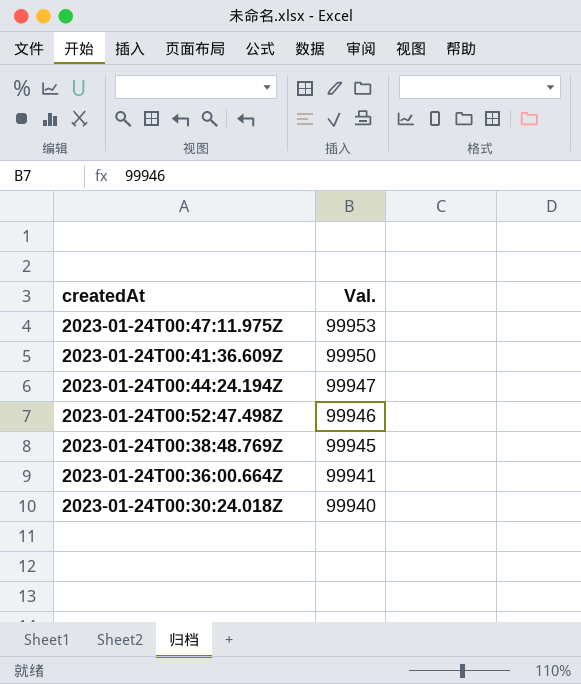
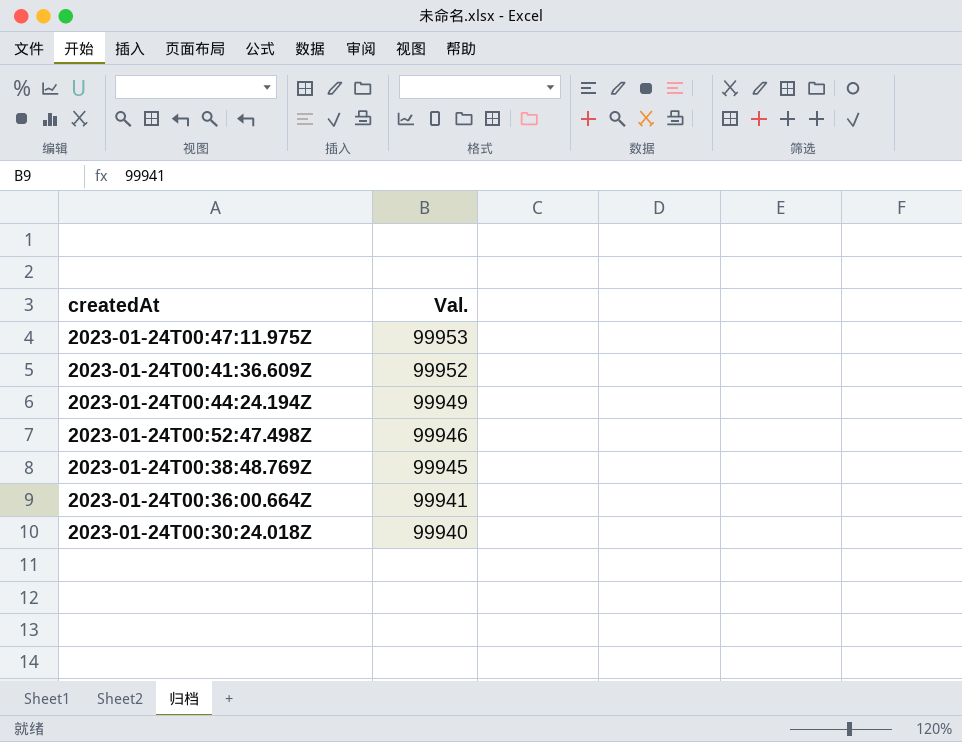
2023-01-24T00:41:36.609Z | Val.: 99950 -> 99952
2023-01-24T00:44:24.194Z | Val.: 99947 -> 99949

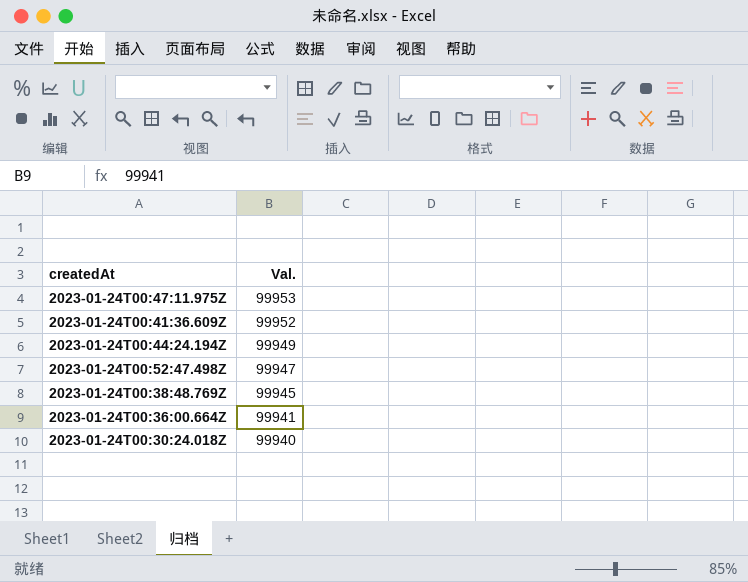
2023-01-24T00:52:47.498Z | Val.: 99946 -> 99947

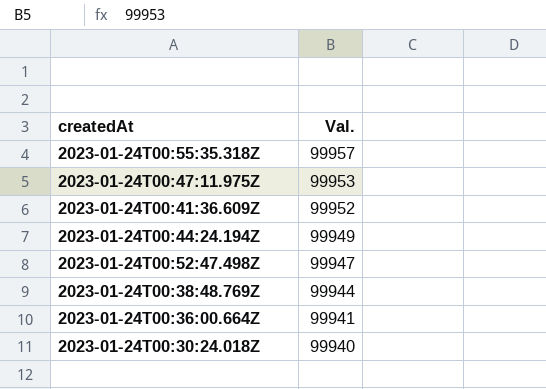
row 2023-01-24T00:55:35.318Z: none -> 99957
2023-01-24T00:38:48.769Z | Val.: 99945 -> 99944

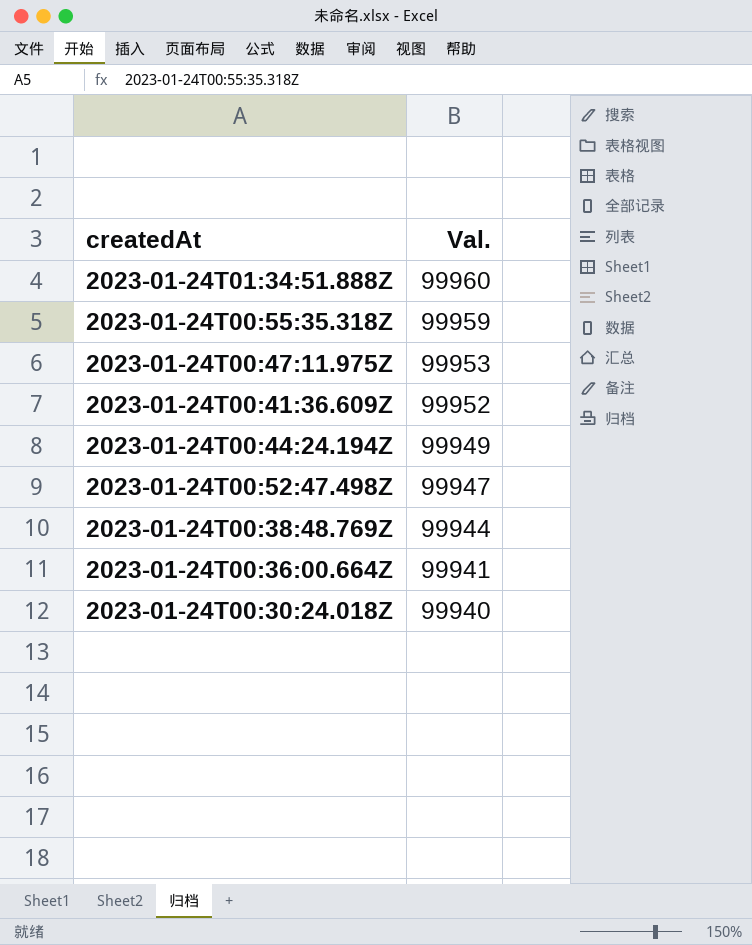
row 2023-01-24T01:34:51.888Z: none -> 99960
2023-01-24T00:55:35.318Z | Val.: 99957 -> 99959

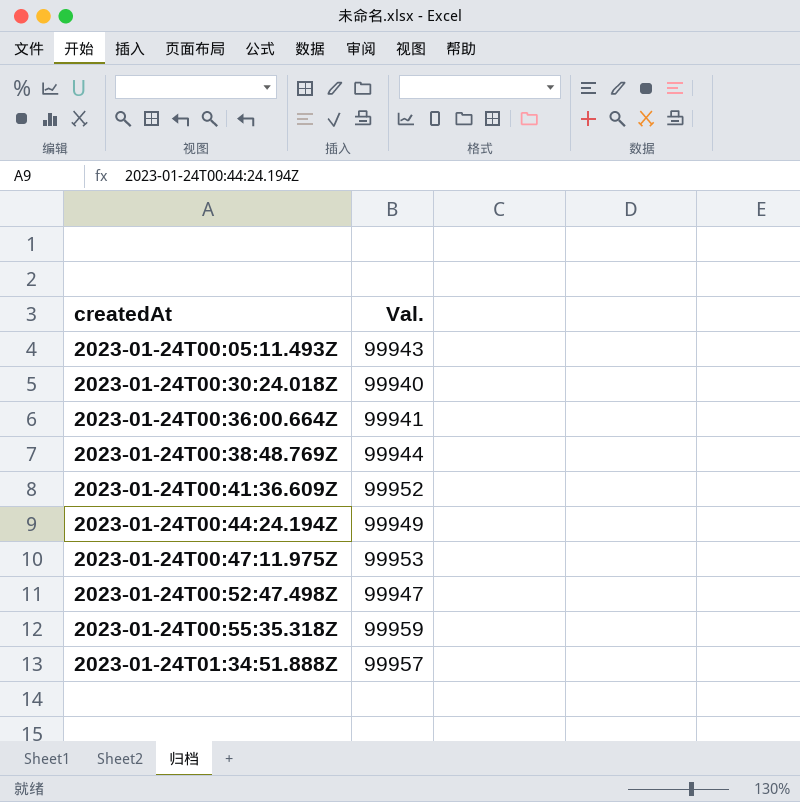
row order: Val. descending -> createdAt ascending
row 2023-01-24T00:05:11.493Z: none -> 99943
2023-01-24T01:34:51.888Z | Val.: 99960 -> 99957

